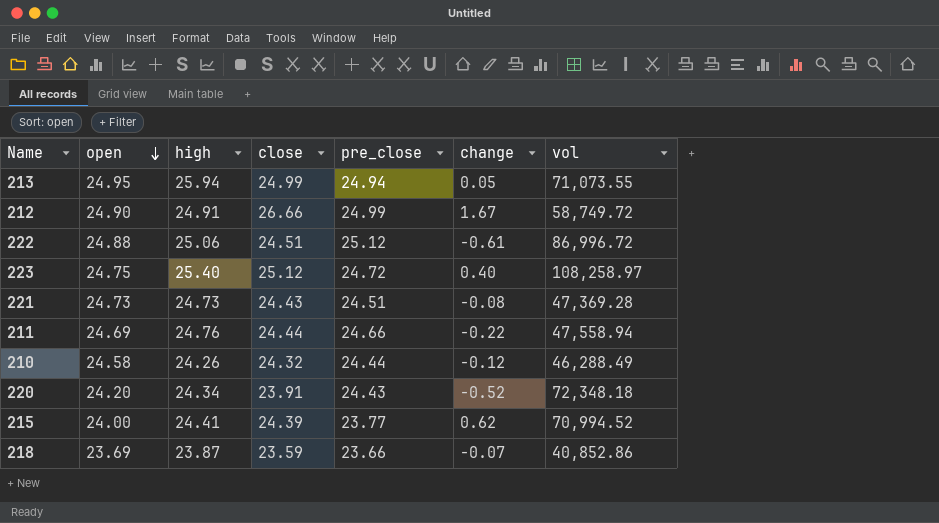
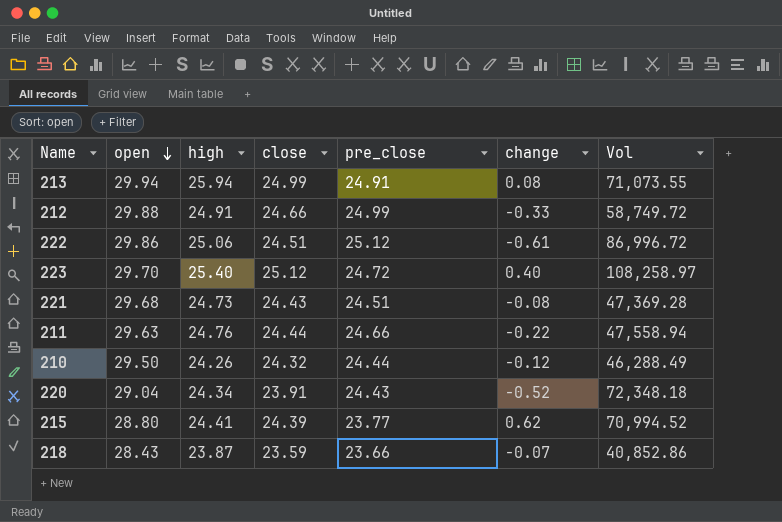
column name: vol -> Vol
213 | open: 24.95 -> 29.94
213 | pre_close: 24.94 -> 24.91
213 | change: 0.05 -> 0.08
212 | open: 24.90 -> 29.88
212 | close: 26.66 -> 24.66
212 | change: 1.67 -> -0.33
222 | open: 24.88 -> 29.86
223 | open: 24.75 -> 29.70
221 | open: 24.73 -> 29.68
211 | open: 24.69 -> 29.63
210 | open: 24.58 -> 29.50
220 | open: 24.20 -> 29.04
215 | open: 24.00 -> 28.80
218 | open: 23.69 -> 28.43

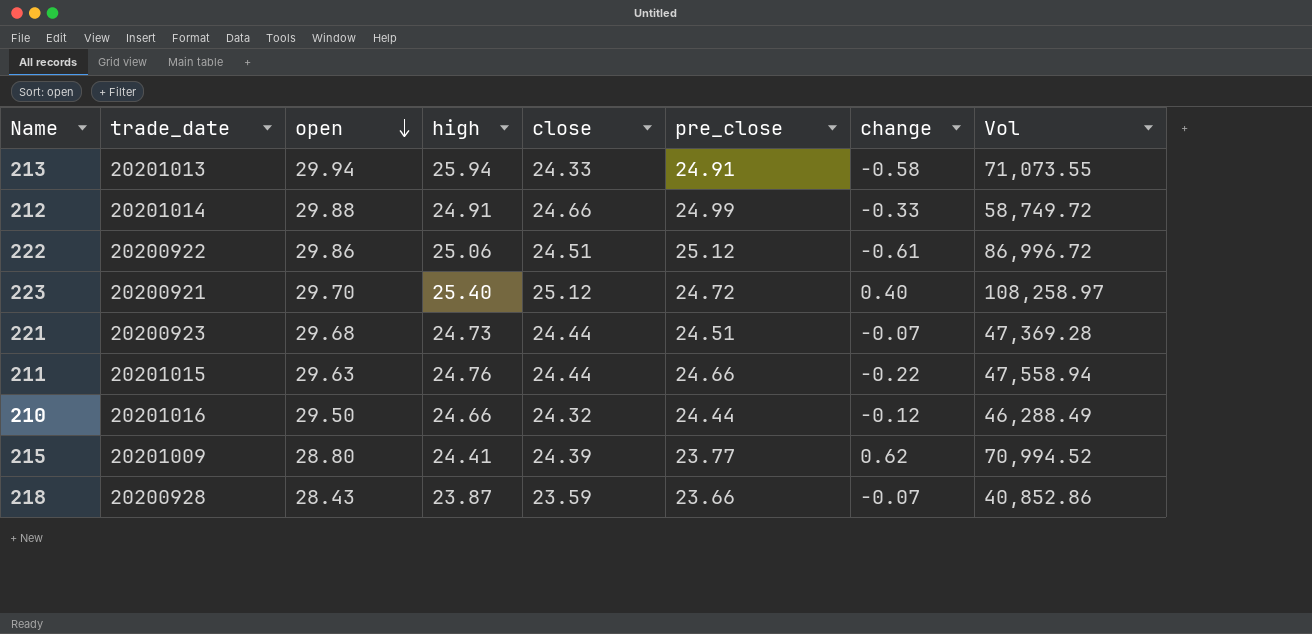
column trade_date | position: none -> 2
row 220: 29.04 | 24.34 | 23.91 | 24.43 | -0.52 | 72,348.18 -> none
213 | close: 24.99 -> 24.33
213 | change: 0.08 -> -0.58
221 | close: 24.43 -> 24.44
221 | change: -0.08 -> -0.07
210 | high: 24.26 -> 24.66

